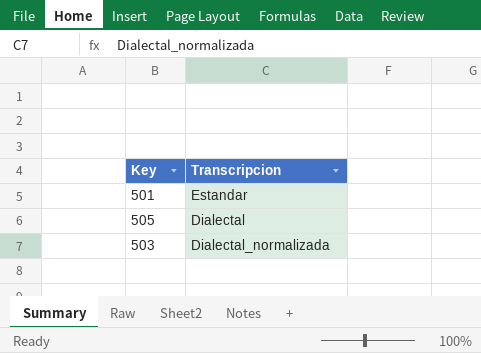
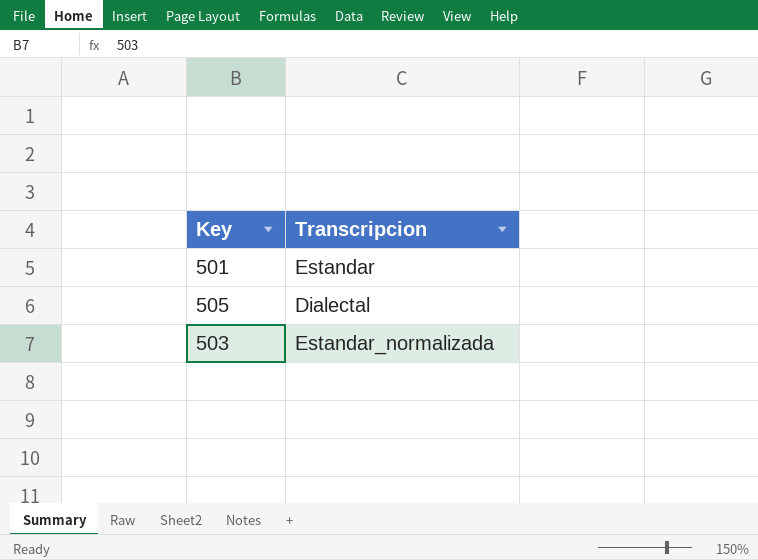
503 | Transcripcion: Dialectal_normalizada -> Estandar_normalizada

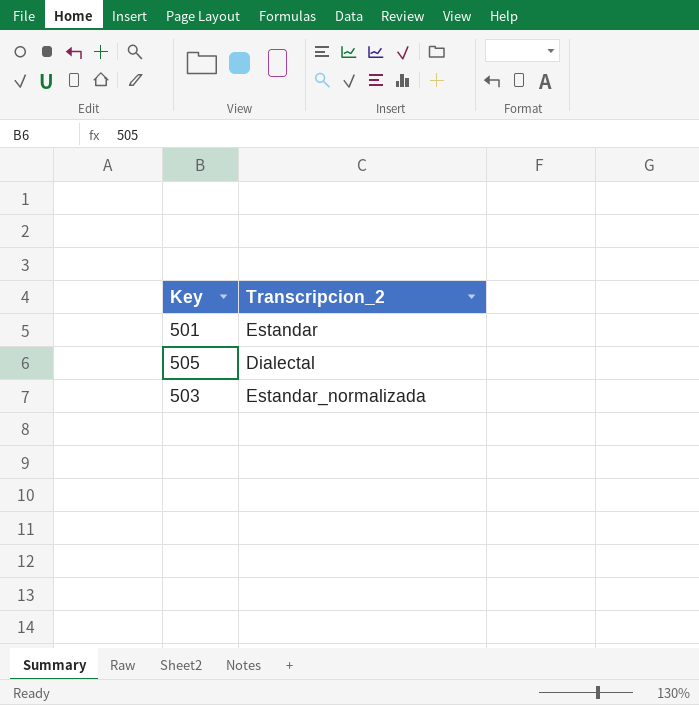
column name: Transcripcion -> Transcripcion_2

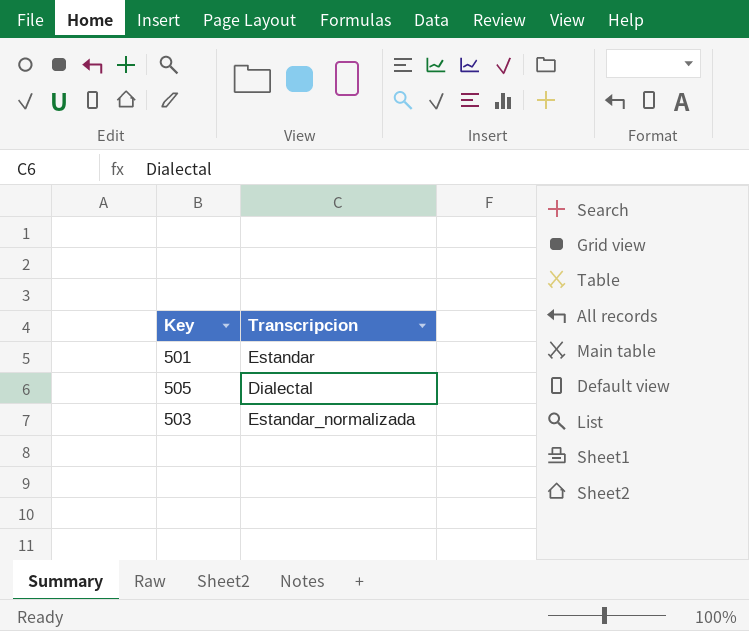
column name: Transcripcion_2 -> Transcripcion

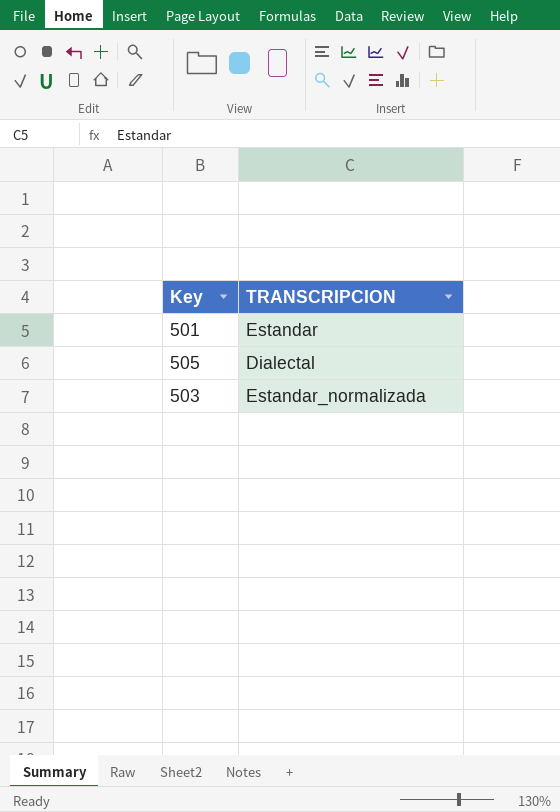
column name: Transcripcion -> TRANSCRIPCION

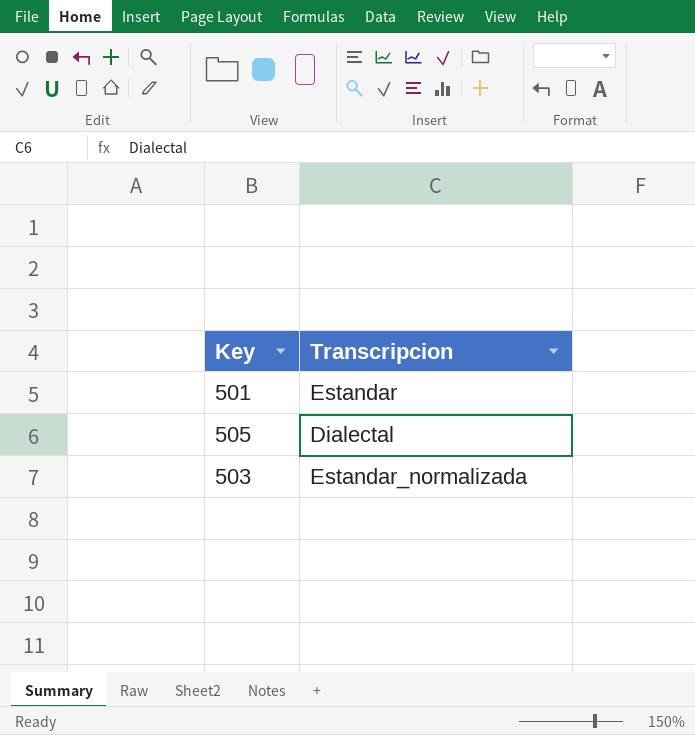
column name: TRANSCRIPCION -> Transcripcion

